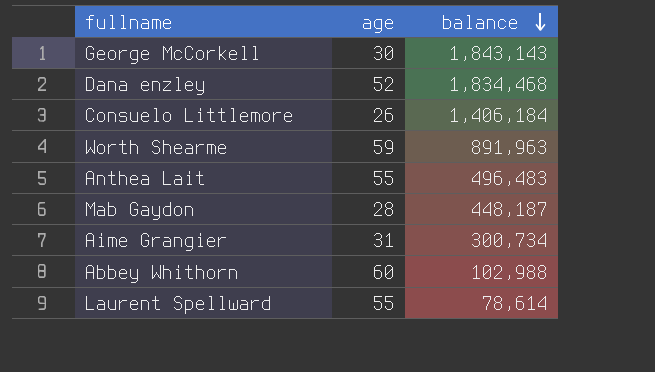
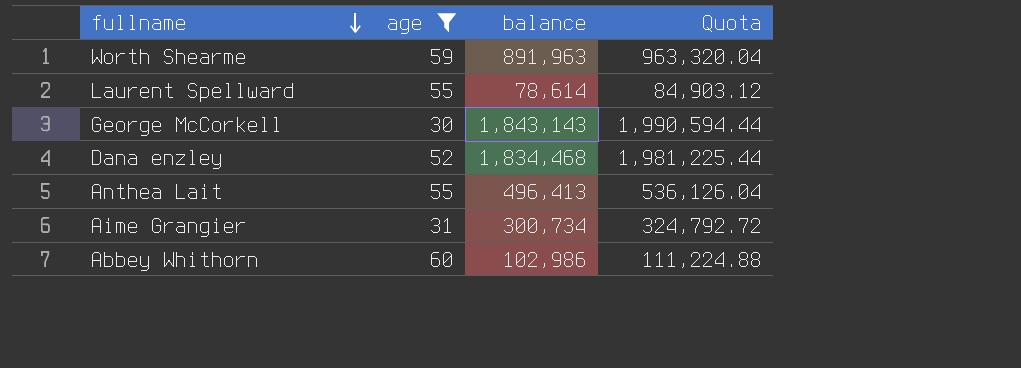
filter: none -> age >= 30
row order: balance descending -> fullname descending
column Quota | formula: none -> [balance] * 1.08
Anthea Lait | balance: 496,483 -> 496,413
Abbey Whithorn | balance: 102,988 -> 102,986

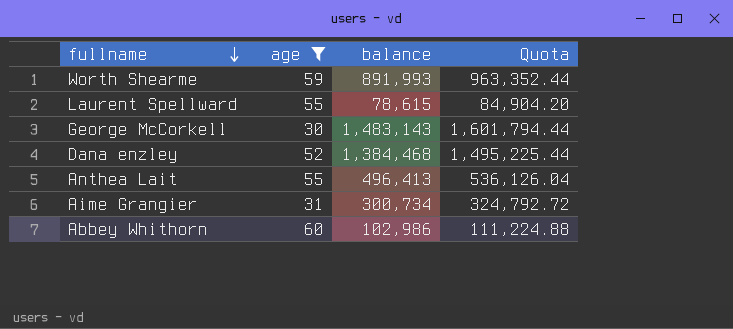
Worth Shearme | balance: 891,963 -> 891,993
Worth Shearme | Quota: 963,320.04 -> 963,352.44
Laurent Spellward | balance: 78,614 -> 78,615
Laurent Spellward | Quota: 84,903.12 -> 84,904.20
George McCorkell | balance: 1,843,143 -> 1,483,143
George McCorkell | Quota: 1,990,594.44 -> 1,601,794.44
Dana enzley | balance: 1,834,468 -> 1,384,468
Dana enzley | Quota: 1,981,225.44 -> 1,495,225.44

